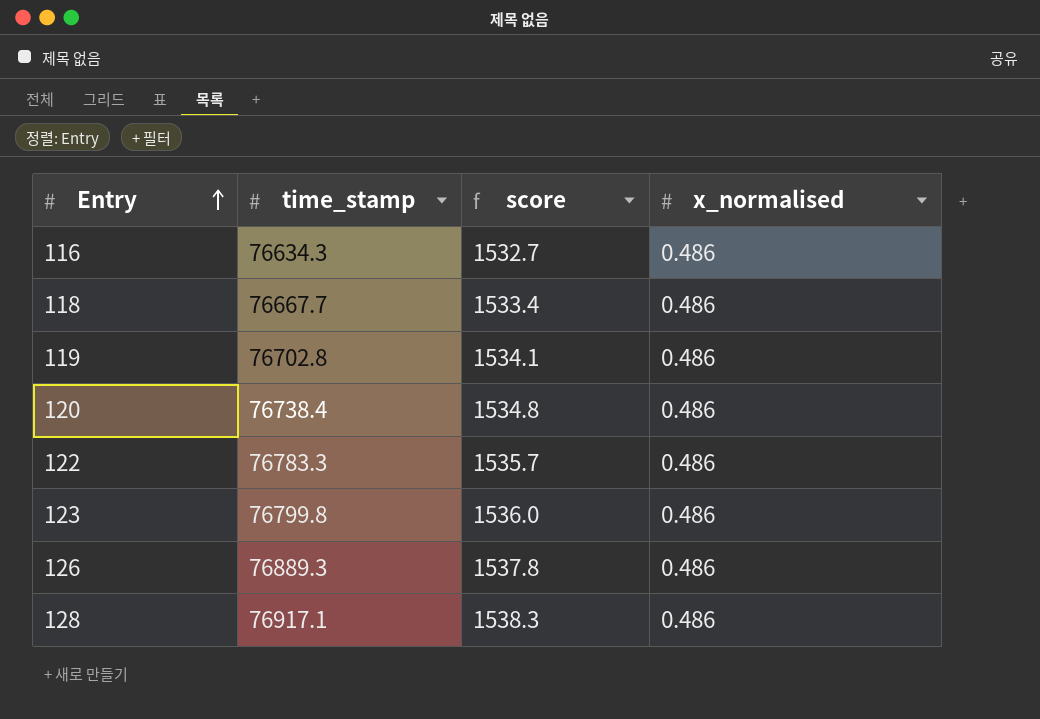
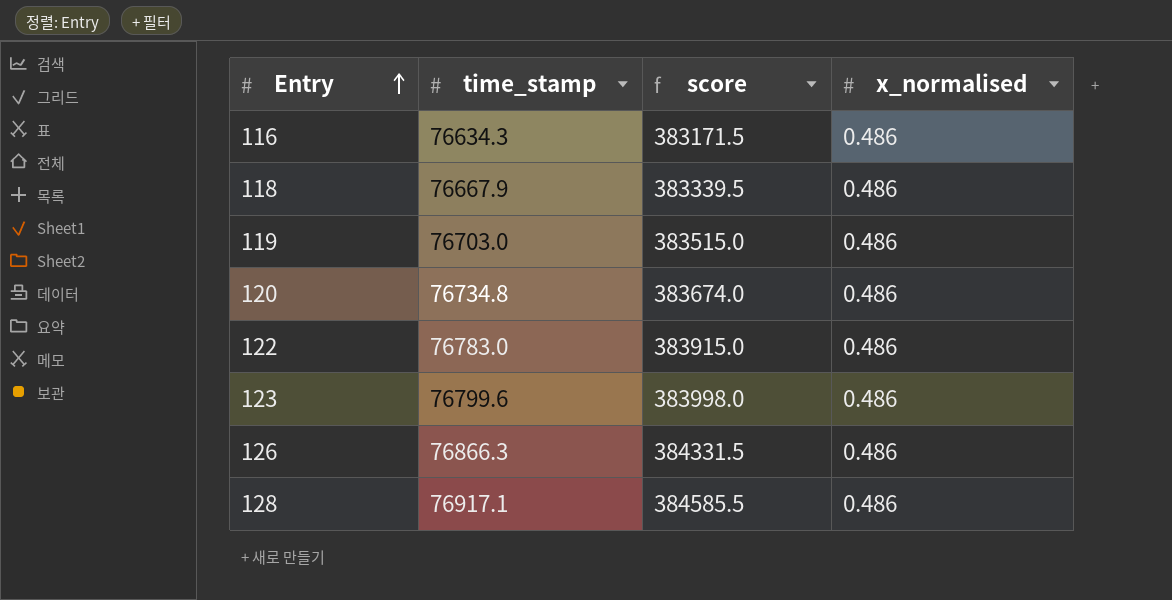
column score | formula: [time_stamp] * 0.02 -> [time_stamp] * 5
118 | time_stamp: 76667.7 -> 76667.9
119 | time_stamp: 76702.8 -> 76703.0
120 | time_stamp: 76738.4 -> 76734.8
122 | time_stamp: 76783.3 -> 76783.0
123 | time_stamp: 76799.8 -> 76799.6
126 | time_stamp: 76889.3 -> 76866.3

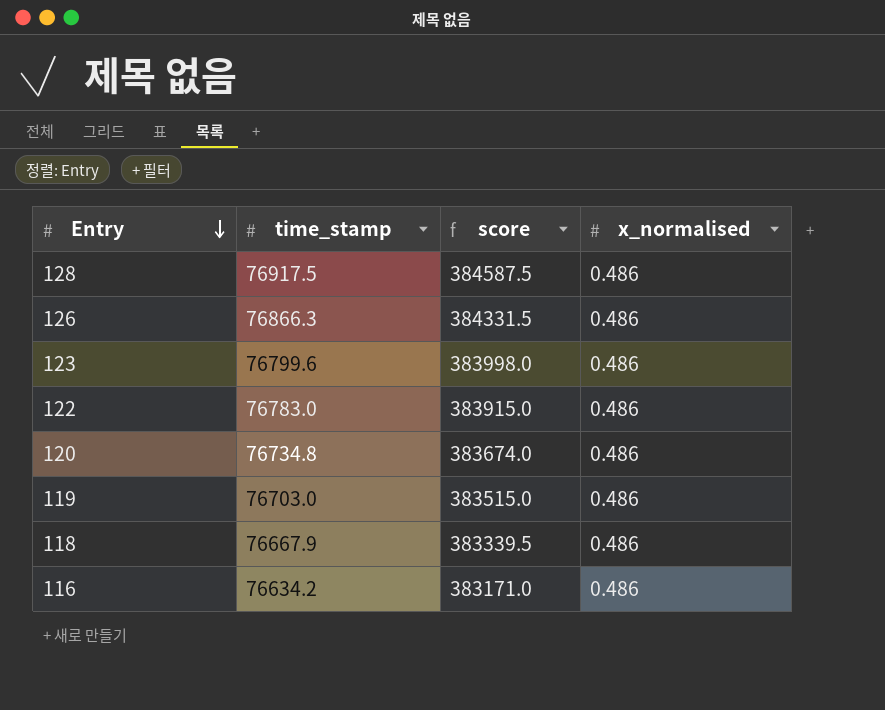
row order: Entry ascending -> Entry descending
128 | time_stamp: 76917.1 -> 76917.5
128 | score: 384585.5 -> 384587.5
116 | time_stamp: 76634.3 -> 76634.2
116 | score: 383171.5 -> 383171.0

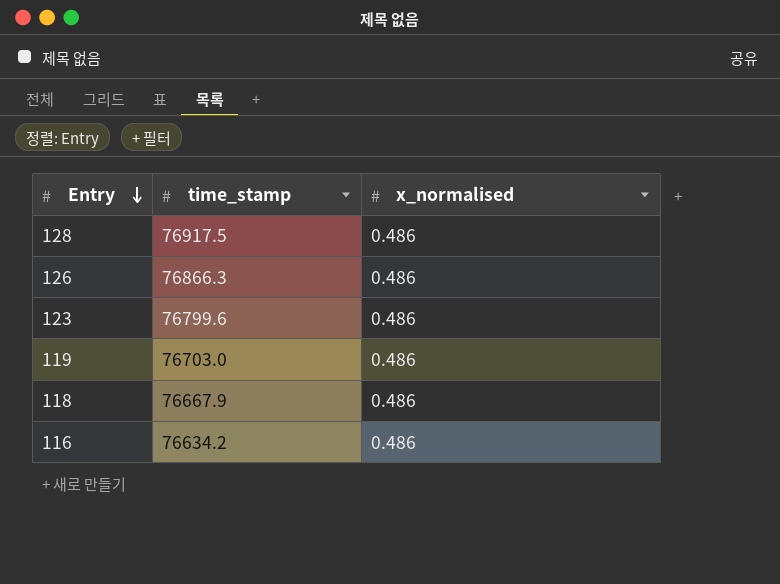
column score | formula: [time_stamp] * 5 -> none
row 122: 76783.0 | 383915.0 | 0.486 -> none
row 120: 76734.8 | 383674.0 | 0.486 -> none

